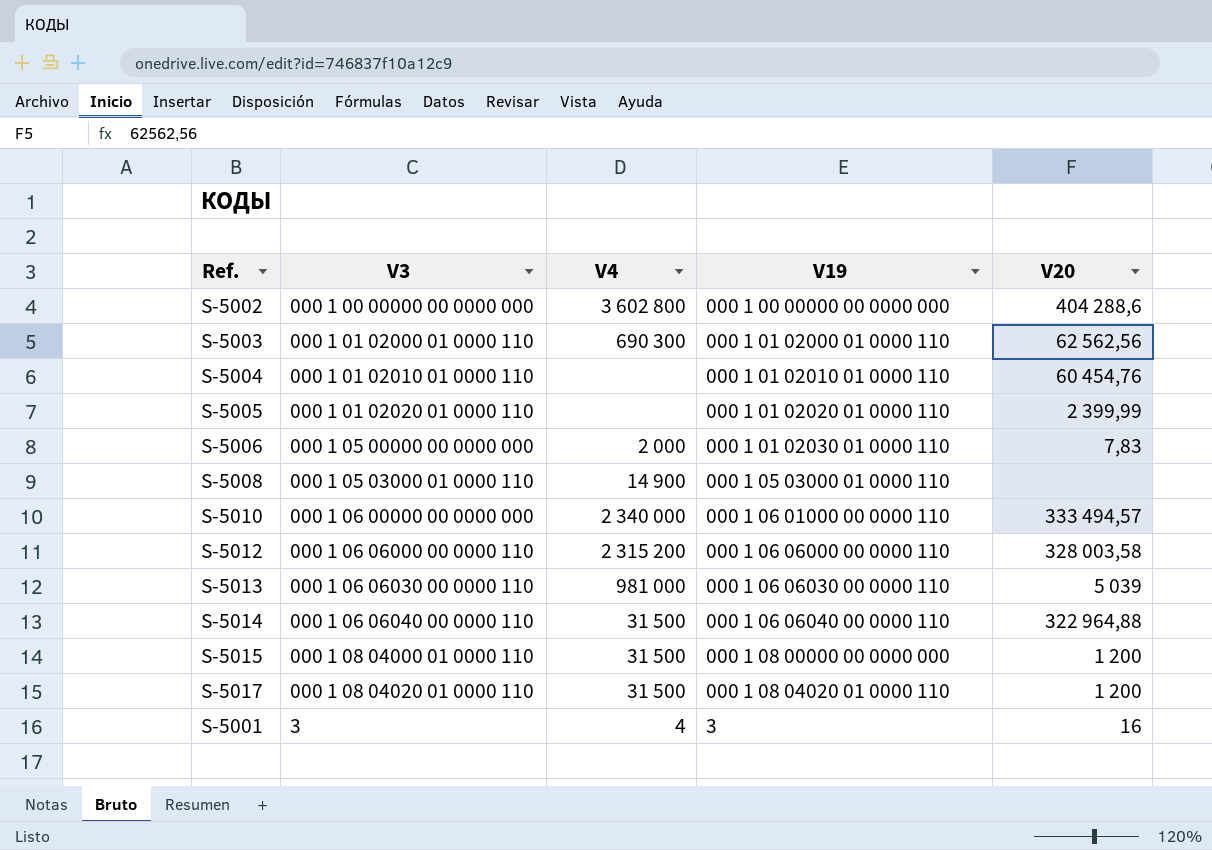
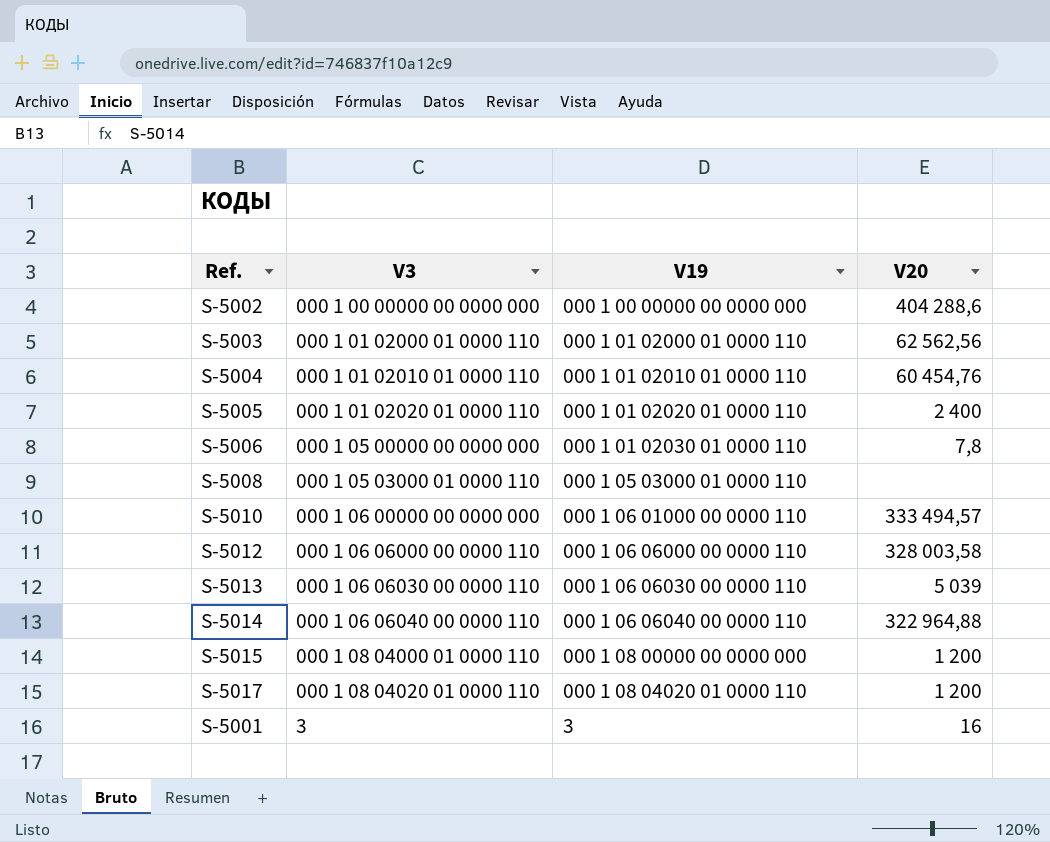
column V4 | position: 3 -> none
S-5005 | V20: 2 399,99 -> 2 400
S-5006 | V20: 7,83 -> 7,8

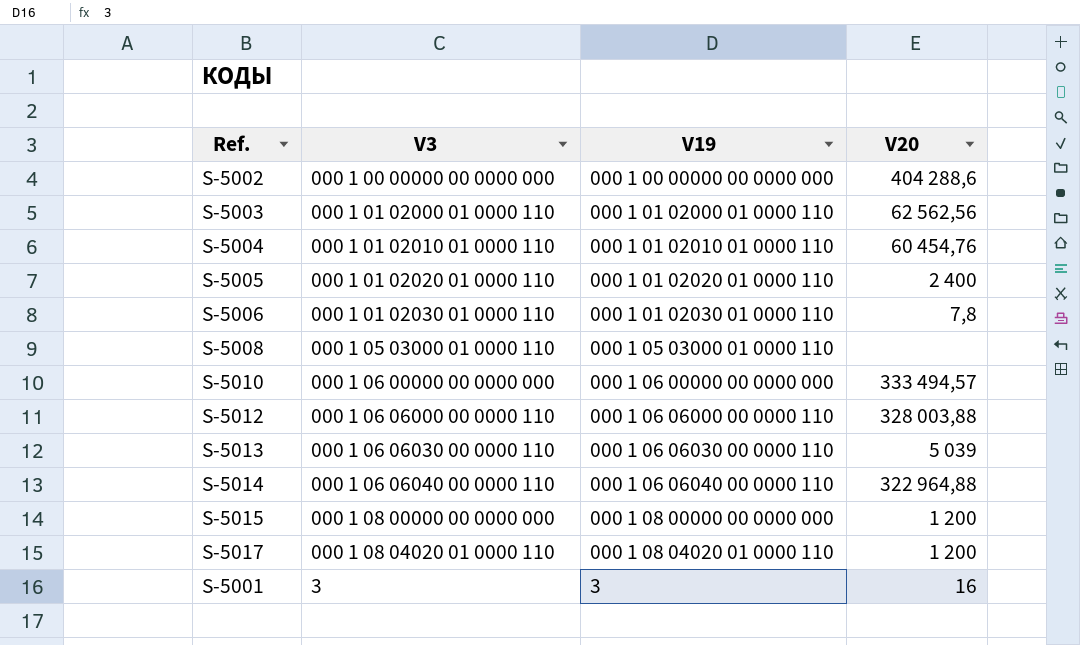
S-5006 | V3: 000 1 05 00000 00 0000 000 -> 000 1 01 02030 01 0000 110
S-5010 | V19: 000 1 06 01000 00 0000 110 -> 000 1 06 00000 00 0000 000
S-5012 | V20: 328 003,58 -> 328 003,88
S-5015 | V3: 000 1 08 04000 01 0000 110 -> 000 1 08 00000 00 0000 000

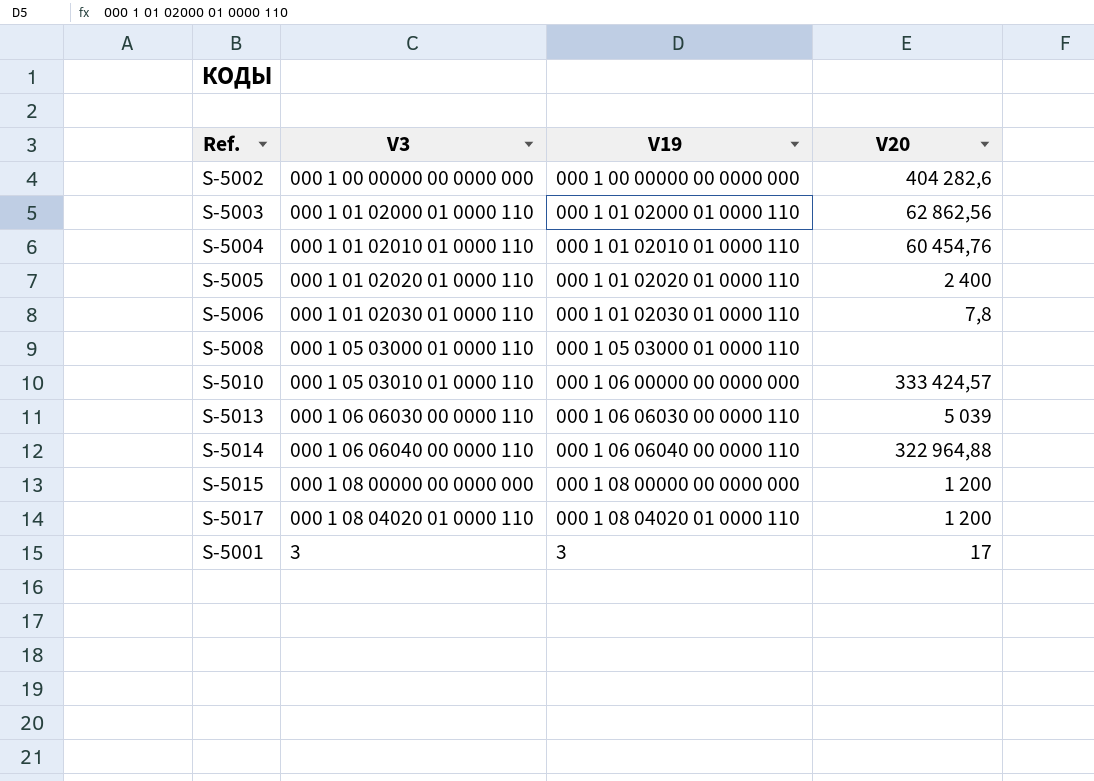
row S-5012: 000 1 06 06000 00 0000 110 | 000 1 06 06000 00 0000 110 | 328 003,88 -> none
S-5002 | V20: 404 288,6 -> 404 282,6
S-5003 | V20: 62 562,56 -> 62 862,56
S-5010 | V3: 000 1 06 00000 00 0000 000 -> 000 1 05 03010 01 0000 110
S-5010 | V20: 333 494,57 -> 333 424,57
S-5001 | V20: 16 -> 17

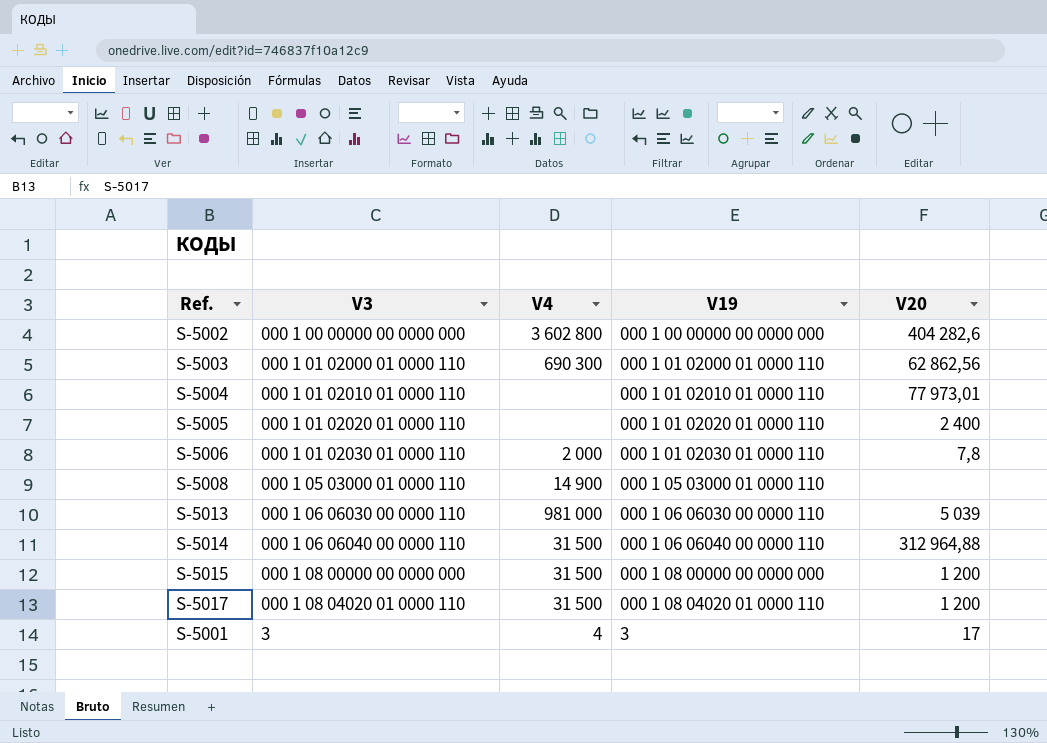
column V4 | position: none -> 3
row S-5010: 000 1 05 03010 01 0000 110 | 000 1 06 00000 00 0000 000 | 333 424,57 -> none
S-5004 | V20: 60 454,76 -> 77 973,01
S-5014 | V20: 322 964,88 -> 312 964,88

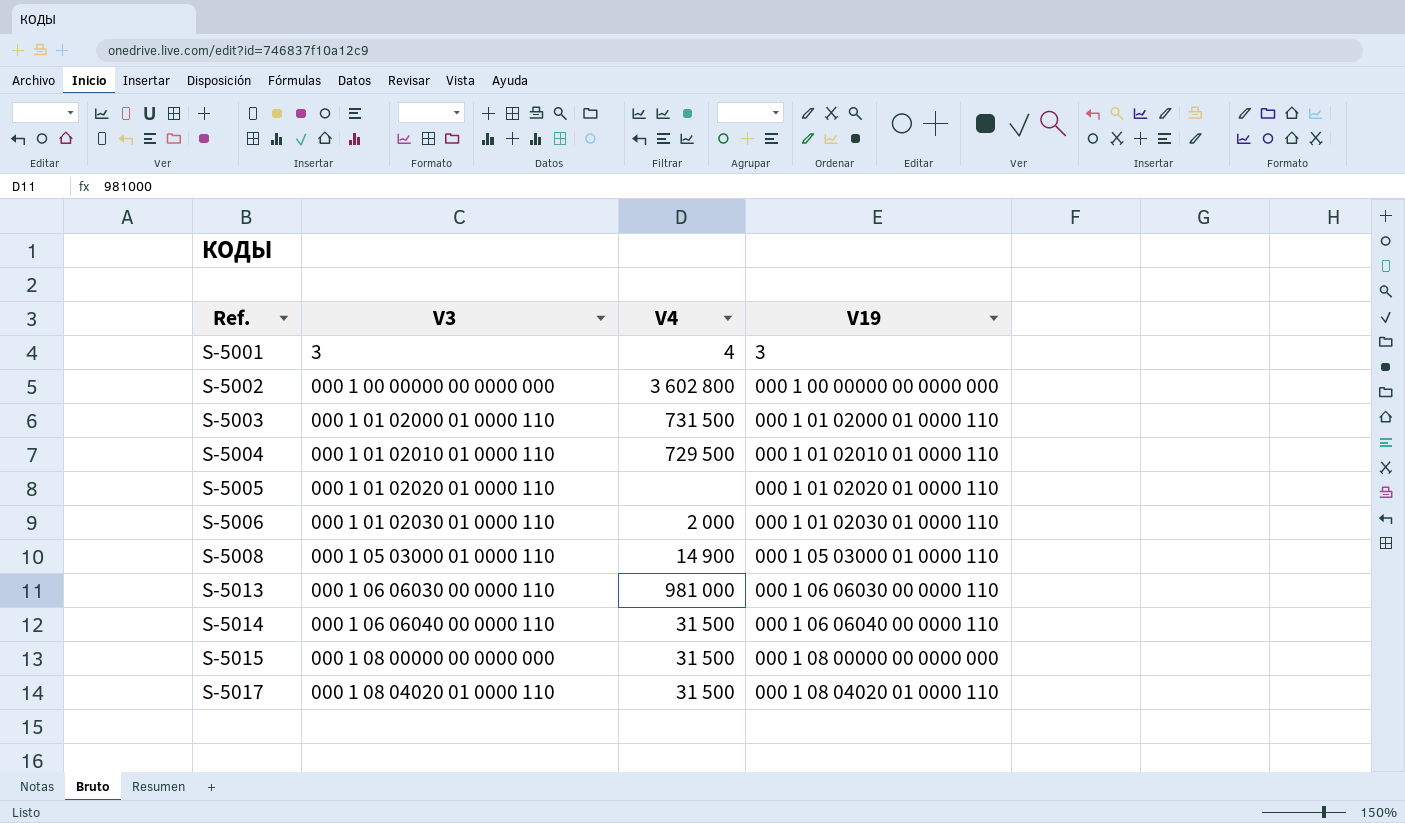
row order: V3 ascending -> Ref. ascending
column V20 | position: 5 -> none
S-5003 | V4: 690 300 -> 731 500
S-5004 | V4: none -> 729 500

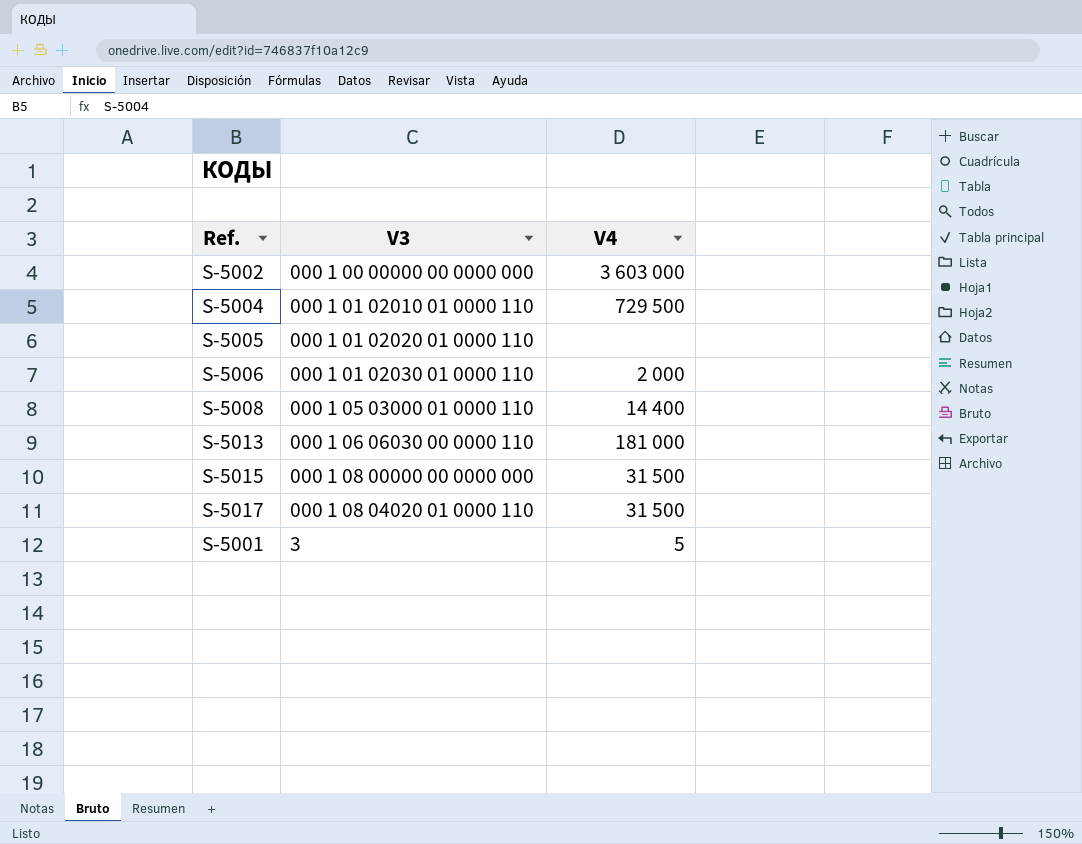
row order: Ref. ascending -> V3 ascending
column V19 | position: 4 -> none
row S-5003: 000 1 01 02000 01 0000 110 | 731 500 | 000 1 01 02000 01 0000 110 -> none
row S-5014: 000 1 06 06040 00 0000 110 | 31 500 | 000 1 06 06040 00 0000 110 -> none
S-5002 | V4: 3 602 800 -> 3 603 000
S-5008 | V4: 14 900 -> 14 400
S-5013 | V4: 981 000 -> 181 000
S-5001 | V4: 4 -> 5

